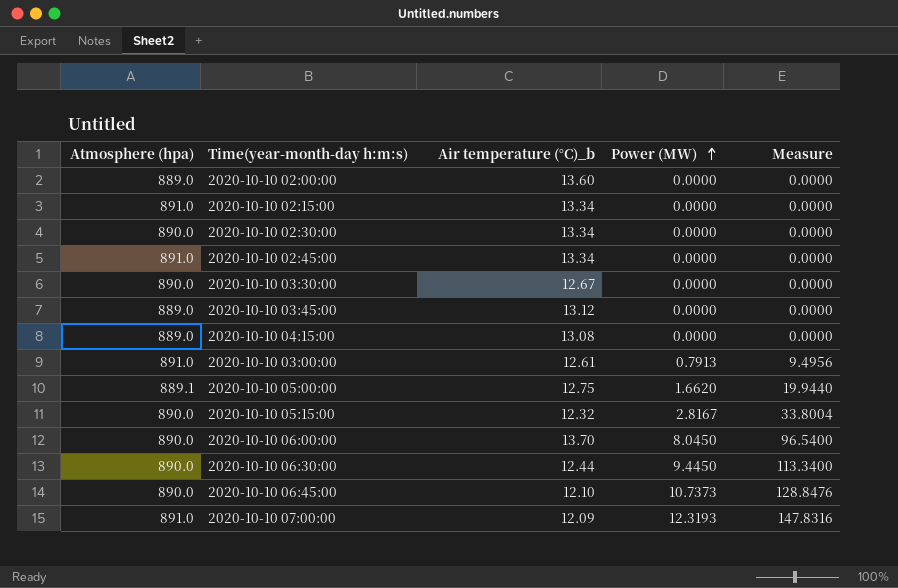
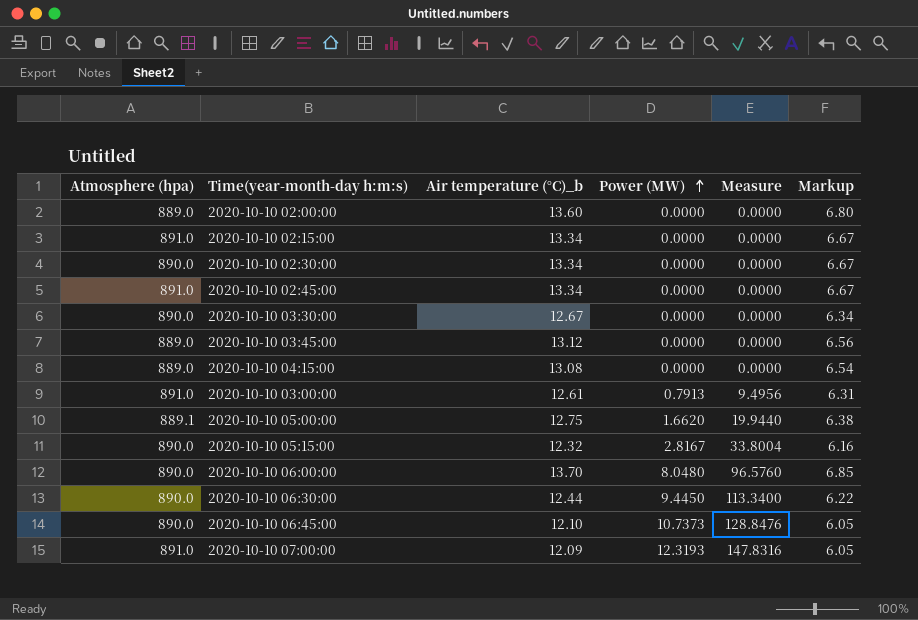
column Markup | formula: none -> [Air temperature (°C)_b] * 0.5
2020-10-10 06:00:00 | Power (MW): 8.0450 -> 8.0480
2020-10-10 06:00:00 | Measure: 96.5400 -> 96.5760

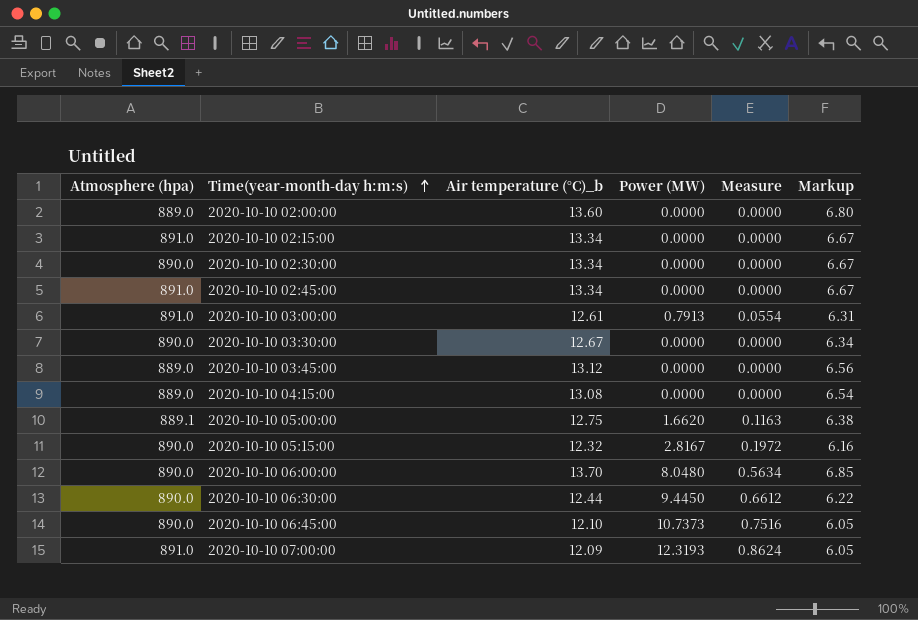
row order: Power (MW) ascending -> Time(year-month-day h:m:s) ascending
column Measure | formula: [Power (MW)] * 12 -> [Power (MW)] * 0.07

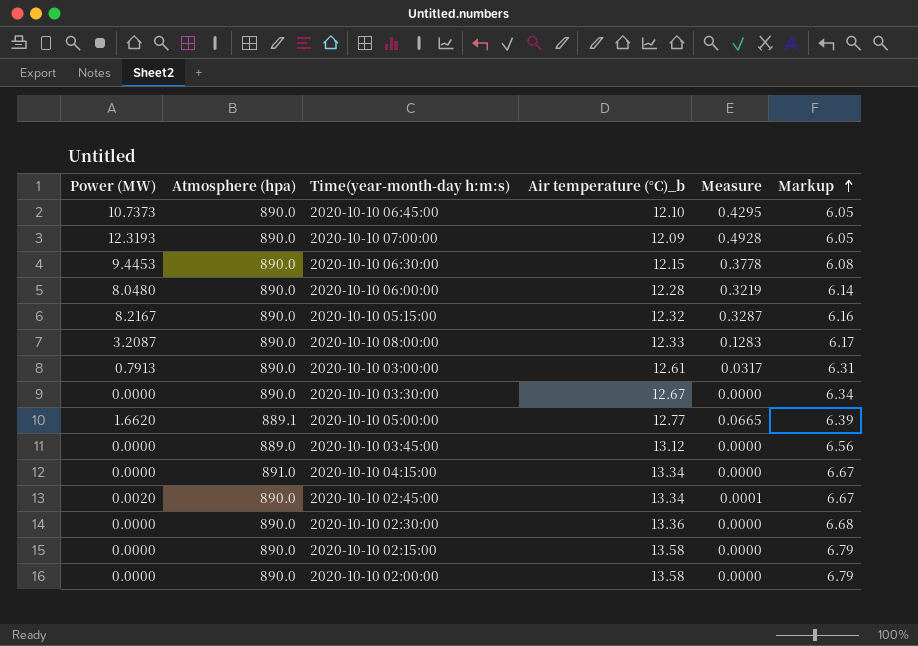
row order: Time(year-month-day h:m:s) ascending -> Markup ascending
column Power (MW) | position: 4 -> 1
column Measure | formula: [Power (MW)] * 0.07 -> [Power (MW)] * 0.04
2020-10-10 07:00:00 | Atmosphere (hpa): 891.0 -> 890.0
2020-10-10 06:30:00 | Power (MW): 9.4450 -> 9.4453
2020-10-10 06:30:00 | Air temperature (°C)_b: 12.44 -> 12.15
2020-10-10 06:30:00 | Markup: 6.22 -> 6.08
2020-10-10 06:00:00 | Air temperature (°C)_b: 13.70 -> 12.28
2020-10-10 06:00:00 | Markup: 6.85 -> 6.14
2020-10-10 05:15:00 | Power (MW): 2.8167 -> 8.2167
row 2020-10-10 08:00:00: none -> 3.2087 | 890.0 | 12.33 | 0.1283 | 6.17
2020-10-10 03:00:00 | Atmosphere (hpa): 891.0 -> 890.0
2020-10-10 05:00:00 | Air temperature (°C)_b: 12.75 -> 12.77
2020-10-10 05:00:00 | Markup: 6.38 -> 6.39
2020-10-10 04:15:00 | Atmosphere (hpa): 889.0 -> 891.0
2020-10-10 04:15:00 | Air temperature (°C)_b: 13.08 -> 13.34
2020-10-10 04:15:00 | Markup: 6.54 -> 6.67
2020-10-10 02:45:00 | Power (MW): 0.0000 -> 0.0020
2020-10-10 02:45:00 | Atmosphere (hpa): 891.0 -> 890.0
2020-10-10 02:30:00 | Air temperature (°C)_b: 13.34 -> 13.36
2020-10-10 02:30:00 | Markup: 6.67 -> 6.68
2020-10-10 02:15:00 | Atmosphere (hpa): 891.0 -> 890.0
2020-10-10 02:15:00 | Air temperature (°C)_b: 13.34 -> 13.58
2020-10-10 02:15:00 | Markup: 6.67 -> 6.79
2020-10-10 02:00:00 | Atmosphere (hpa): 889.0 -> 890.0
2020-10-10 02:00:00 | Air temperature (°C)_b: 13.60 -> 13.58
2020-10-10 02:00:00 | Markup: 6.80 -> 6.79

